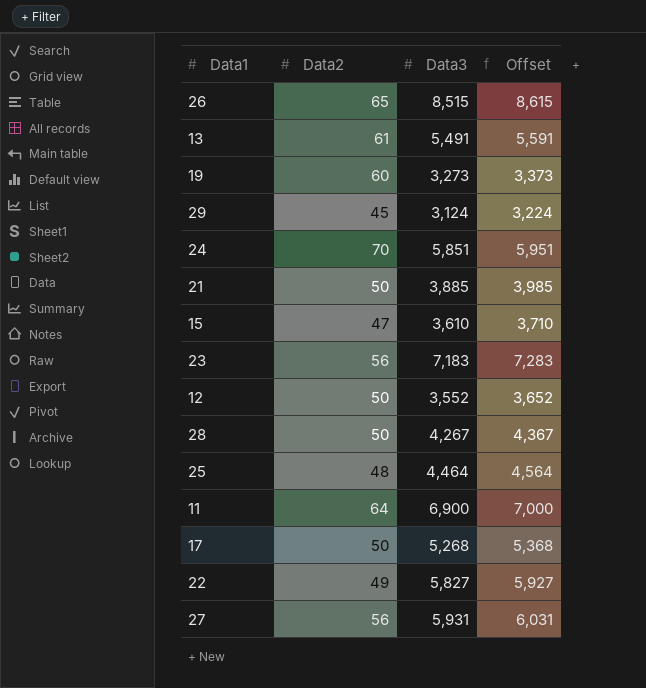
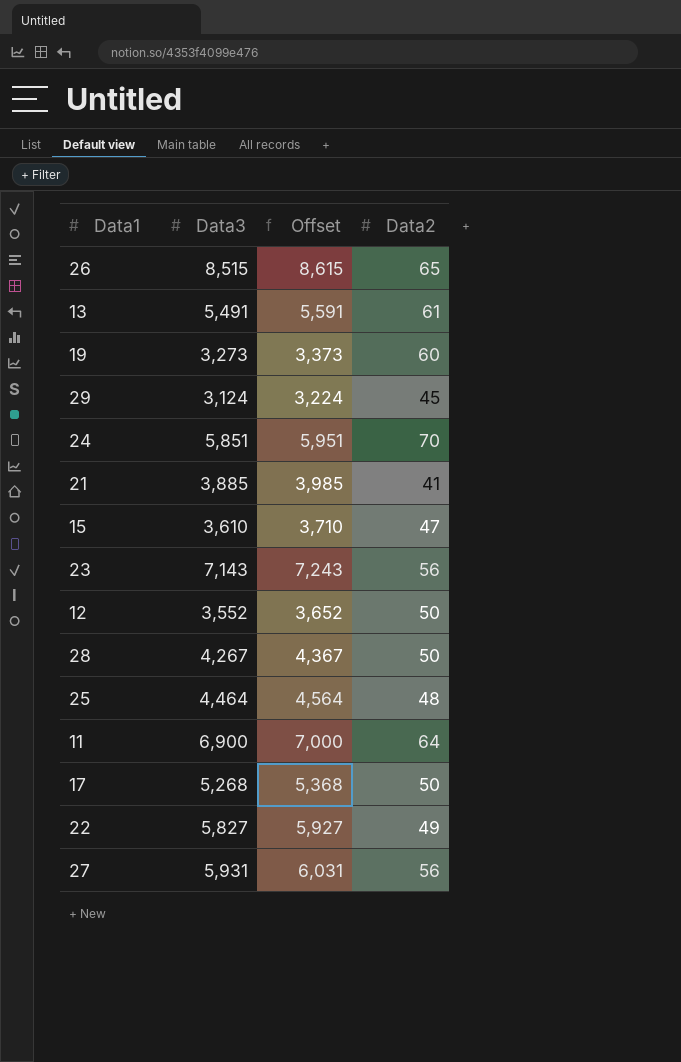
column Data2 | position: 2 -> 4
21 | Data2: 50 -> 41
23 | Data3: 7,183 -> 7,143
23 | Offset: 7,283 -> 7,243

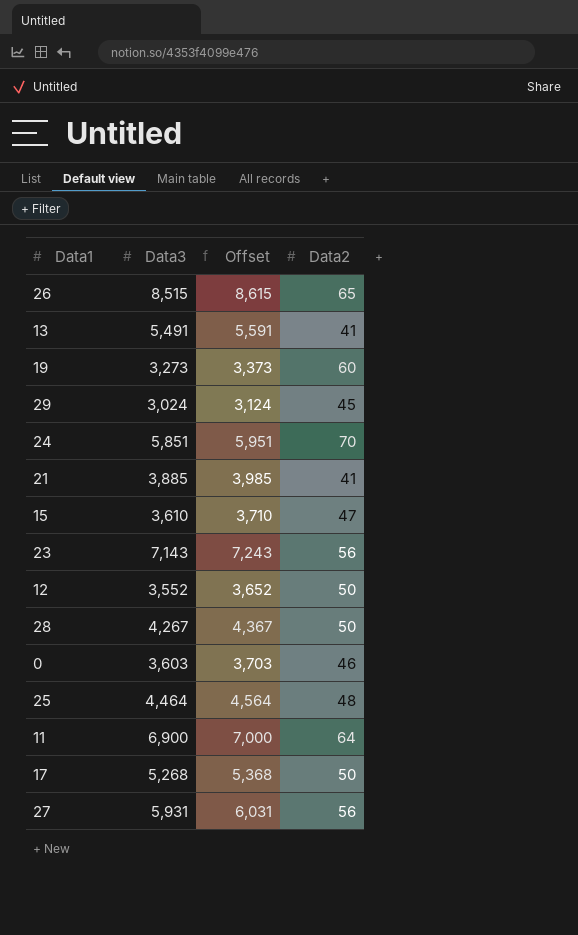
row 22: 5,827 | 5,927 | 49 -> none
13 | Data2: 61 -> 41
29 | Data3: 3,124 -> 3,024
29 | Offset: 3,224 -> 3,124
row 0: none -> 3,603 | 3,703 | 46

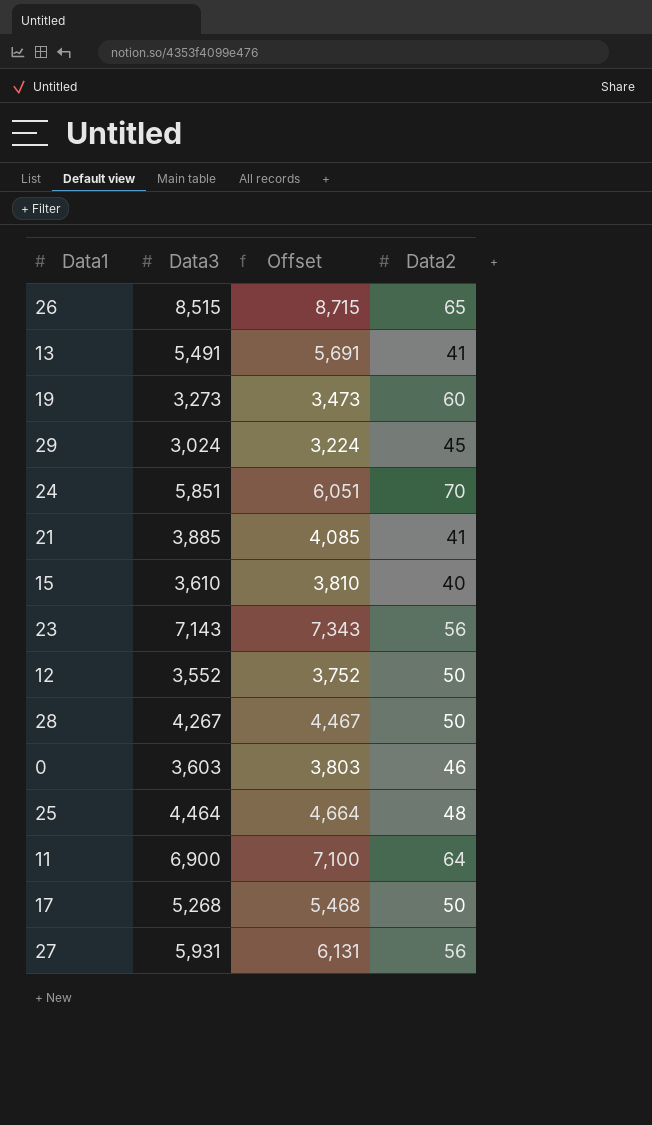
column Offset | formula: [Data3] + 100 -> [Data3] + 200
15 | Data2: 47 -> 40

